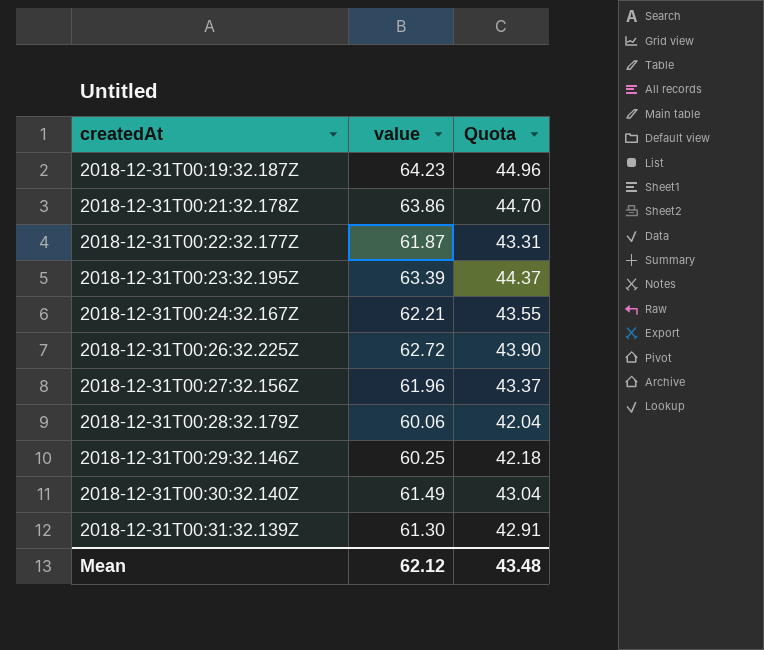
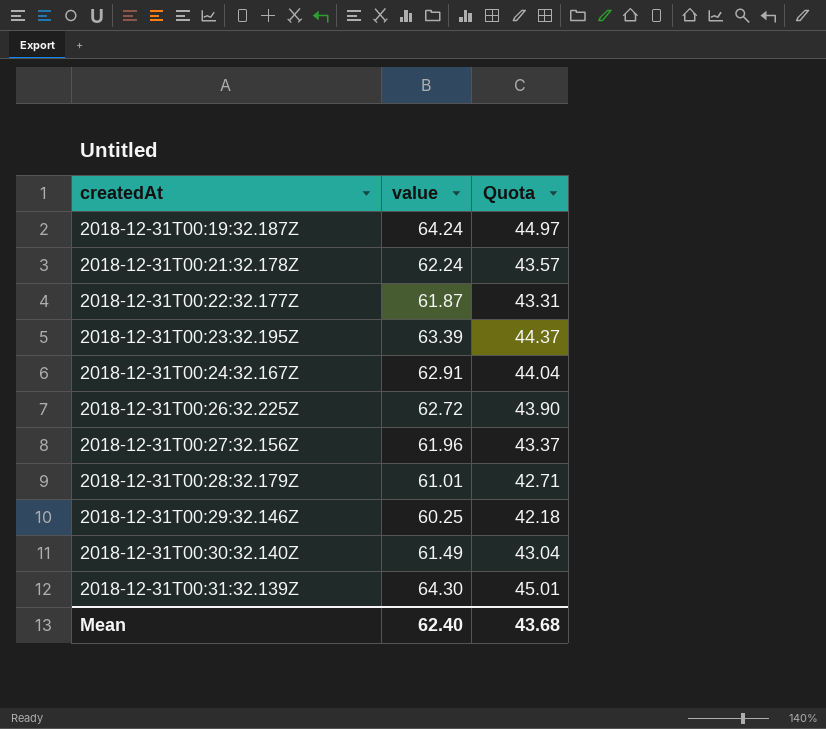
2018-12-31T00:19:32.187Z | value: 64.23 -> 64.24
2018-12-31T00:19:32.187Z | Quota: 44.96 -> 44.97
2018-12-31T00:21:32.178Z | value: 63.86 -> 62.24
2018-12-31T00:21:32.178Z | Quota: 44.70 -> 43.57
2018-12-31T00:24:32.167Z | value: 62.21 -> 62.91
2018-12-31T00:24:32.167Z | Quota: 43.55 -> 44.04
2018-12-31T00:28:32.179Z | value: 60.06 -> 61.01
2018-12-31T00:28:32.179Z | Quota: 42.04 -> 42.71
2018-12-31T00:31:32.139Z | value: 61.30 -> 64.30
2018-12-31T00:31:32.139Z | Quota: 42.91 -> 45.01
Mean | value: 62.12 -> 62.40
Mean | Quota: 43.48 -> 43.68

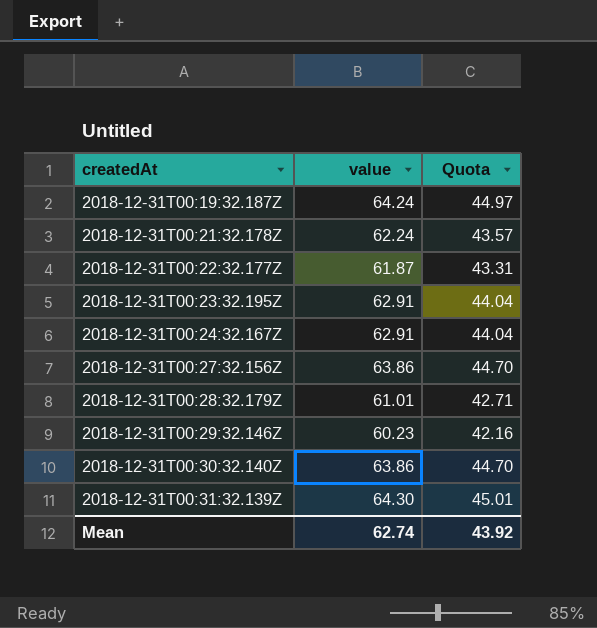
row 2018-12-31T00:26:32.225Z: 62.72 | 43.90 -> none
2018-12-31T00:23:32.195Z | value: 63.39 -> 62.91
2018-12-31T00:23:32.195Z | Quota: 44.37 -> 44.04
2018-12-31T00:27:32.156Z | value: 61.96 -> 63.86
2018-12-31T00:27:32.156Z | Quota: 43.37 -> 44.70
2018-12-31T00:29:32.146Z | value: 60.25 -> 60.23
2018-12-31T00:29:32.146Z | Quota: 42.18 -> 42.16
2018-12-31T00:30:32.140Z | value: 61.49 -> 63.86
2018-12-31T00:30:32.140Z | Quota: 43.04 -> 44.70
Mean | value: 62.40 -> 62.74
Mean | Quota: 43.68 -> 43.92

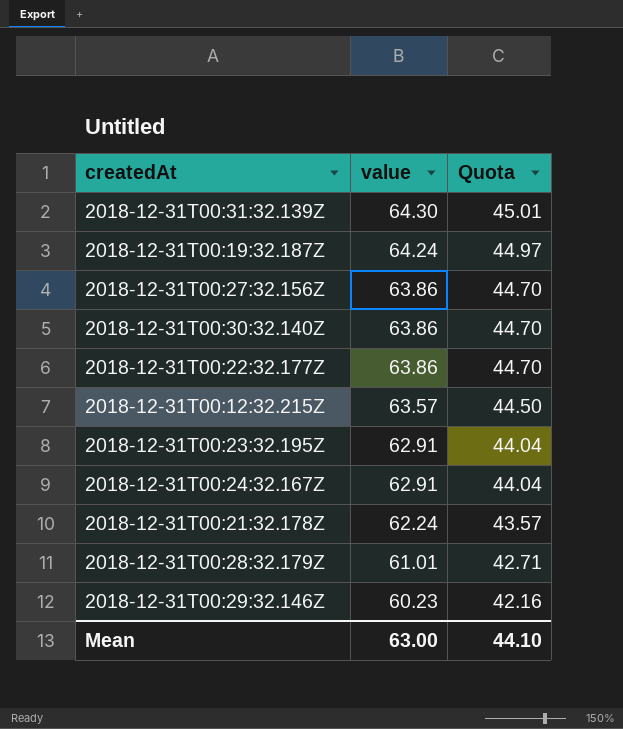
row order: createdAt ascending -> value descending
2018-12-31T00:22:32.177Z | value: 61.87 -> 63.86
2018-12-31T00:22:32.177Z | Quota: 43.31 -> 44.70
row 2018-12-31T00:12:32.215Z: none -> 63.57 | 44.50
Mean | value: 62.74 -> 63.00
Mean | Quota: 43.92 -> 44.10

